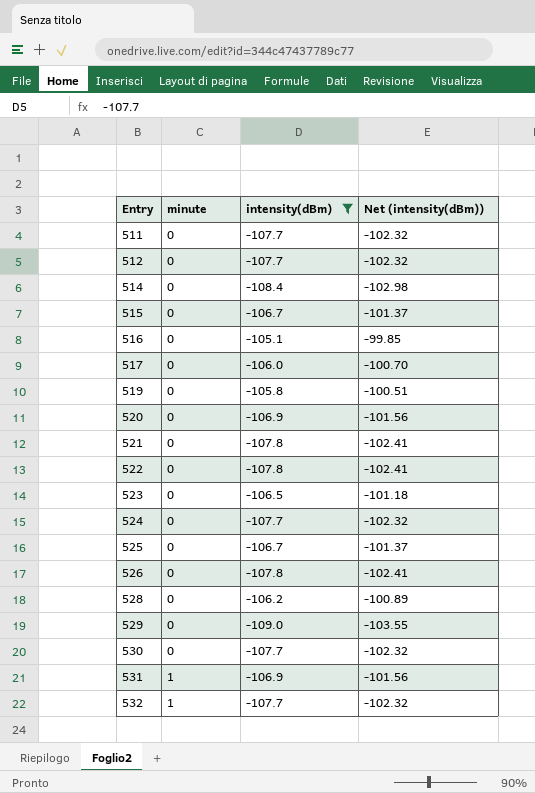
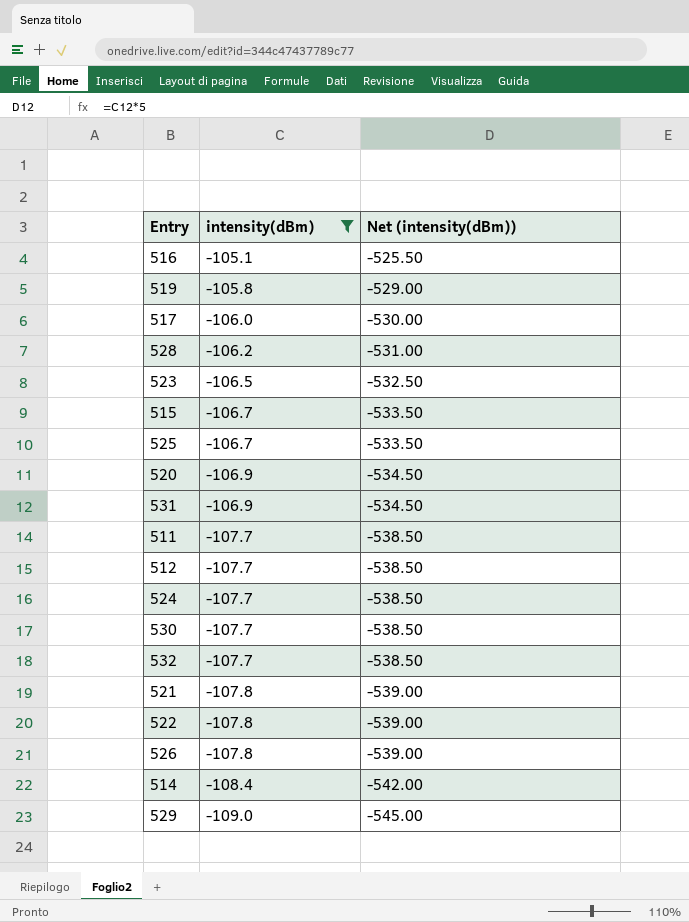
row order: Entry ascending -> intensity(dBm) descending
column minute | position: 2 -> none
column Net (intensity(dBm)) | formula: [intensity(dBm)] * 0.95 -> [intensity(dBm)] * 5

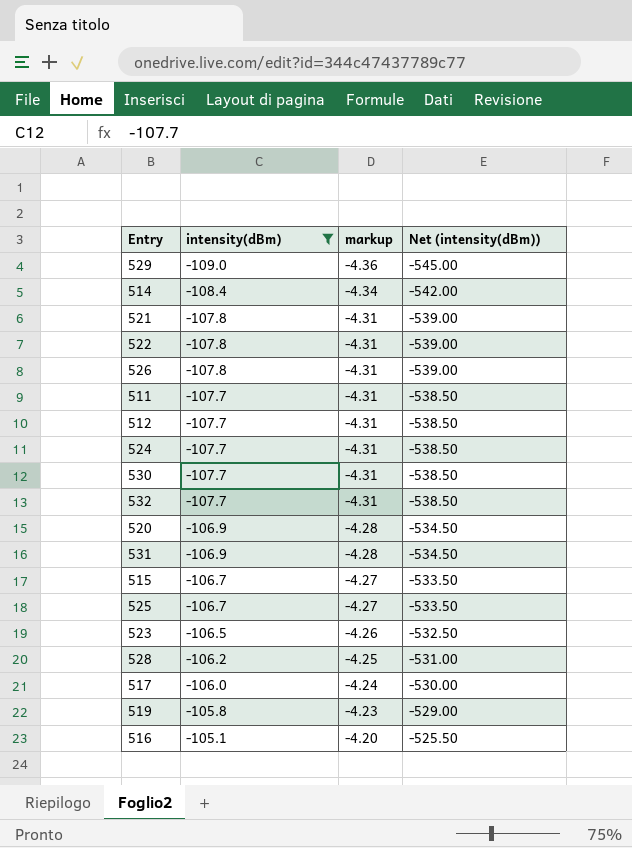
row order: intensity(dBm) descending -> intensity(dBm) ascending
column markup | formula: none -> [intensity(dBm)] * 0.04

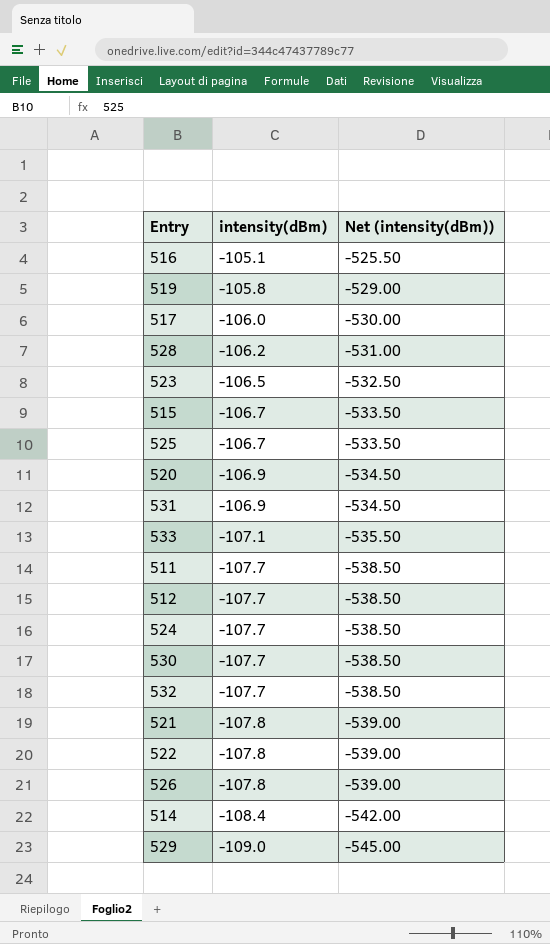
filter: intensity(dBm) != -107.1 -> none
row order: intensity(dBm) ascending -> intensity(dBm) descending
column markup | formula: [intensity(dBm)] * 0.04 -> none

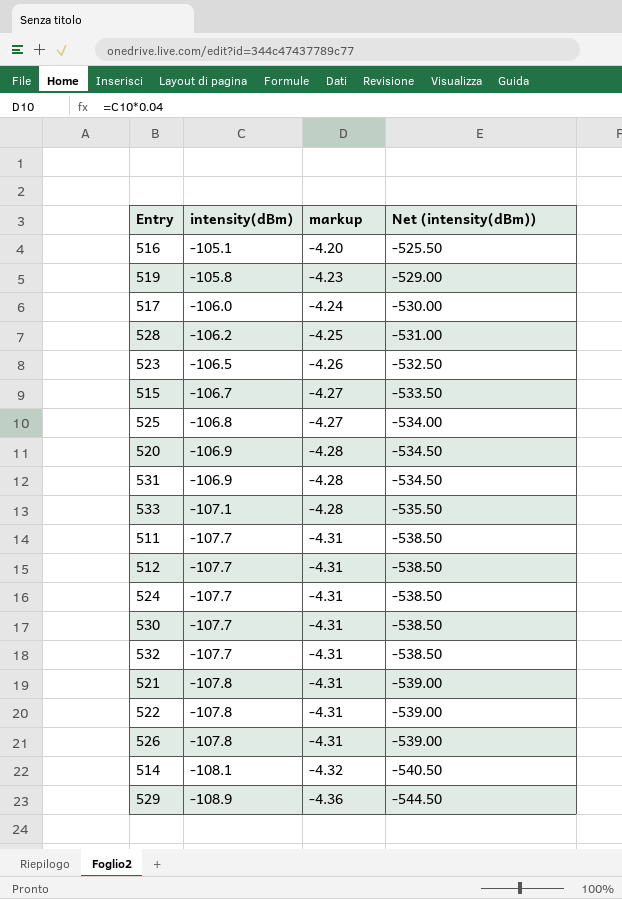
column markup | formula: none -> [intensity(dBm)] * 0.04
525 | intensity(dBm): -106.7 -> -106.8
525 | Net (intensity(dBm)): -533.50 -> -534.00
514 | intensity(dBm): -108.4 -> -108.1
514 | Net (intensity(dBm)): -542.00 -> -540.50
529 | intensity(dBm): -109.0 -> -108.9
529 | Net (intensity(dBm)): -545.00 -> -544.50

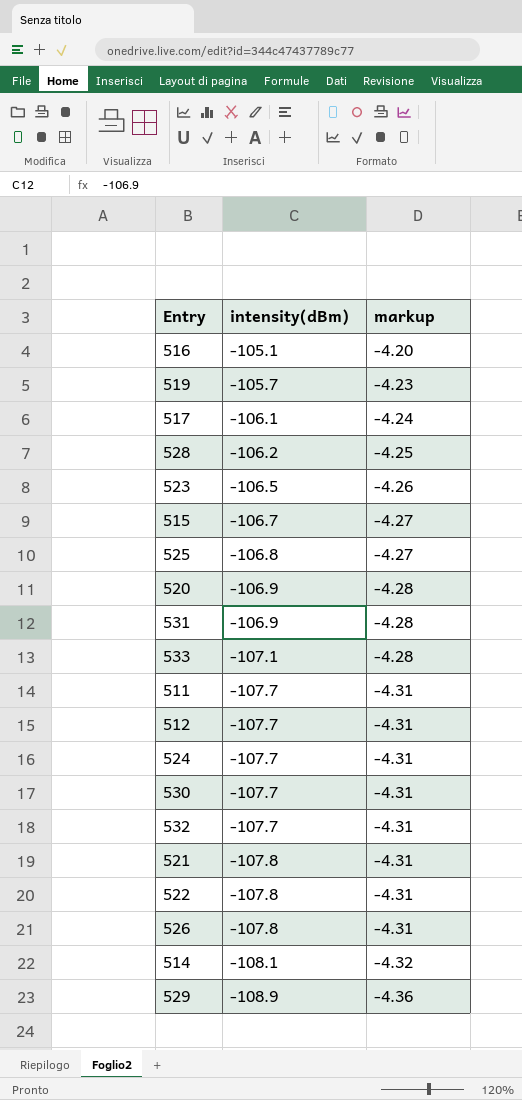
column Net (intensity(dBm)) | formula: [intensity(dBm)] * 5 -> none
519 | intensity(dBm): -105.8 -> -105.7
517 | intensity(dBm): -106.0 -> -106.1

